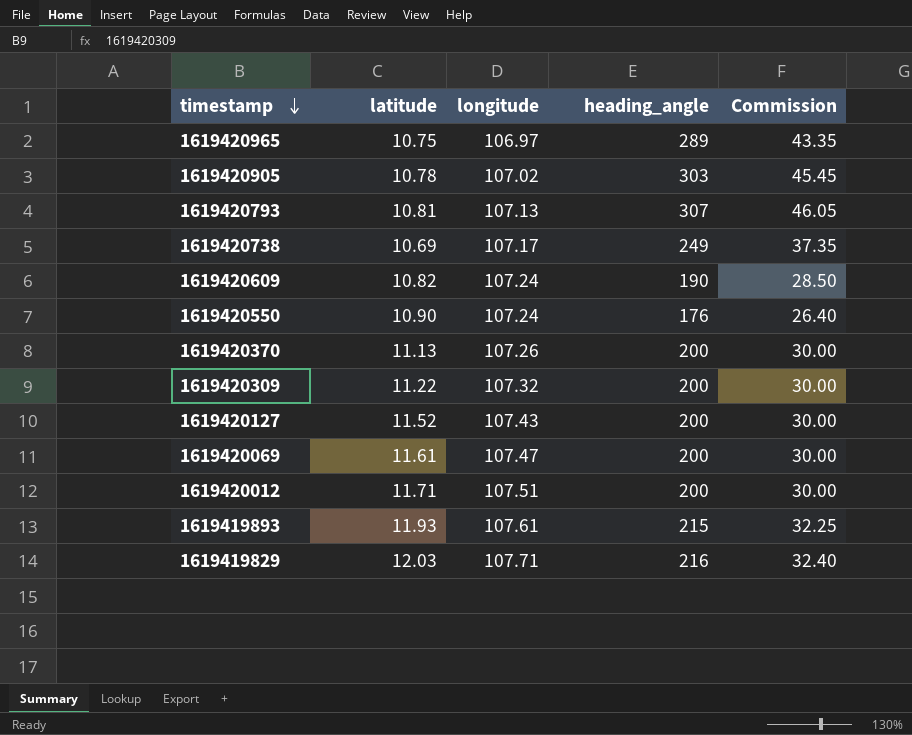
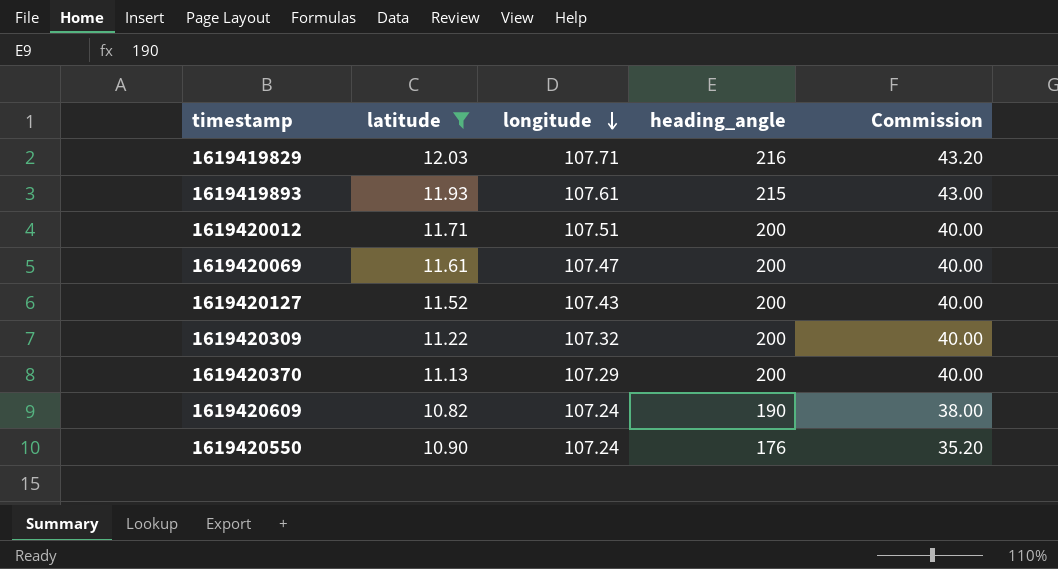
filter: none -> latitude >= 10.82
row order: timestamp descending -> longitude descending
column Commission | formula: [heading_angle] * 0.15 -> [heading_angle] * 0.2
1619420370 | longitude: 107.26 -> 107.29

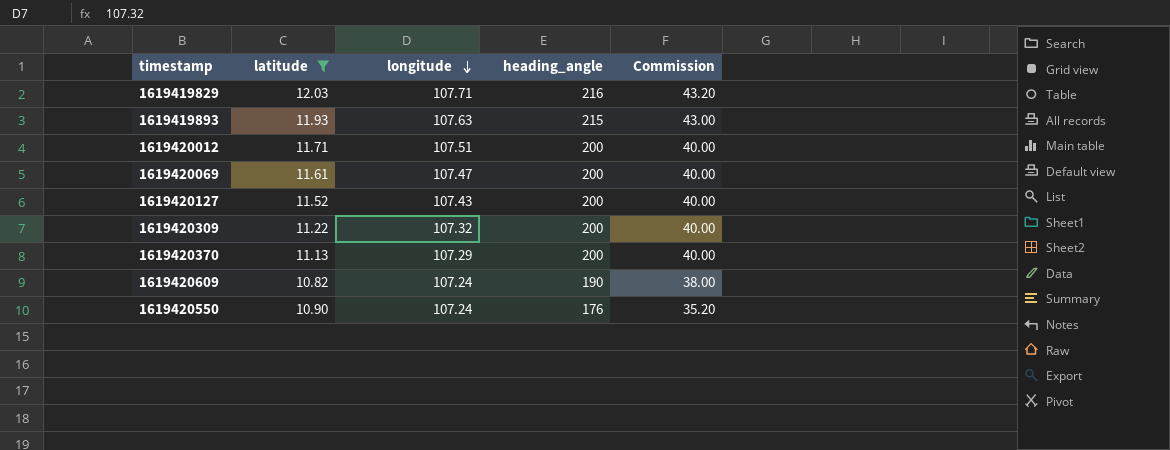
1619419893 | longitude: 107.61 -> 107.63

